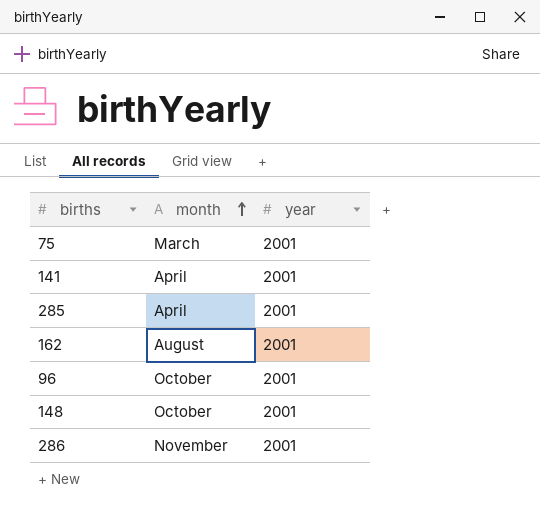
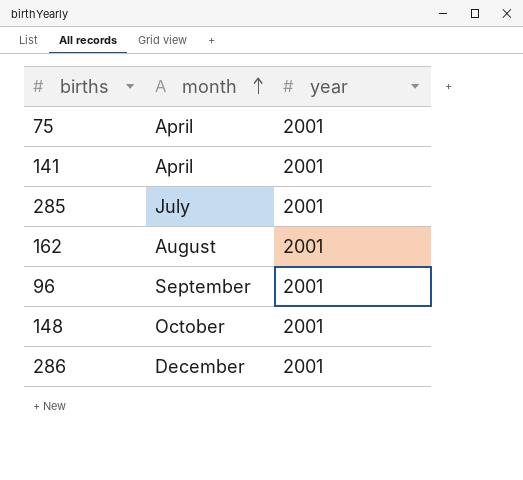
75 | month: March -> April
285 | month: April -> July
96 | month: October -> September
286 | month: November -> December

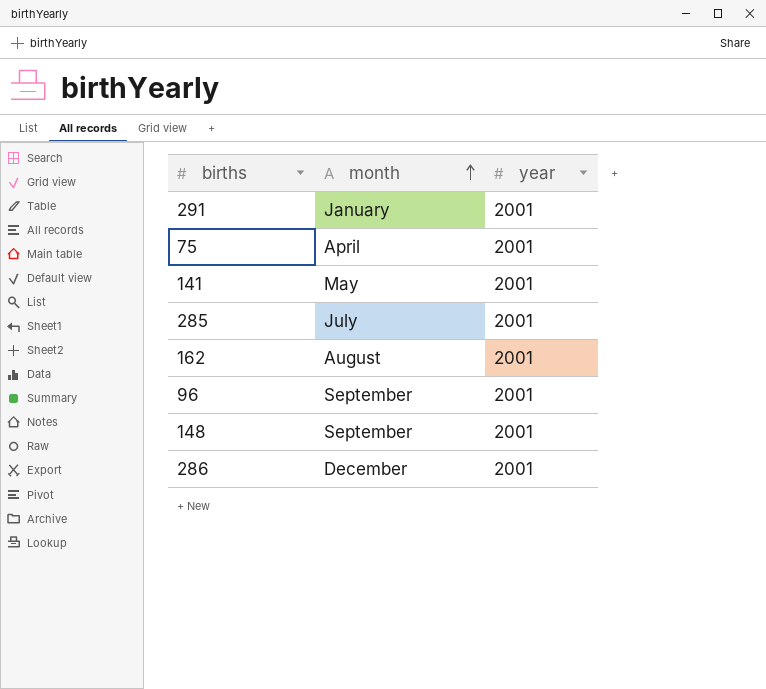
row 291: none -> January | 2001
141 | month: April -> May
148 | month: October -> September

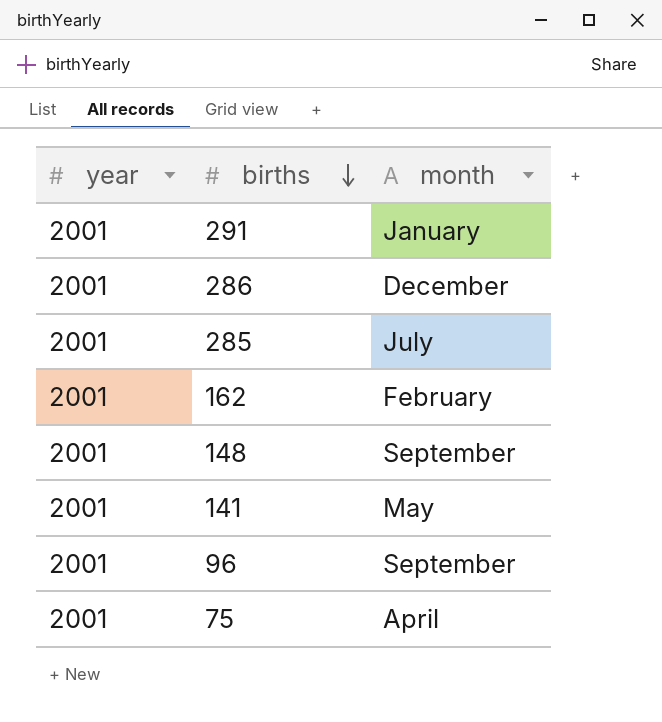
row order: month ascending -> births descending
column year | position: 3 -> 1
162 | month: August -> February

